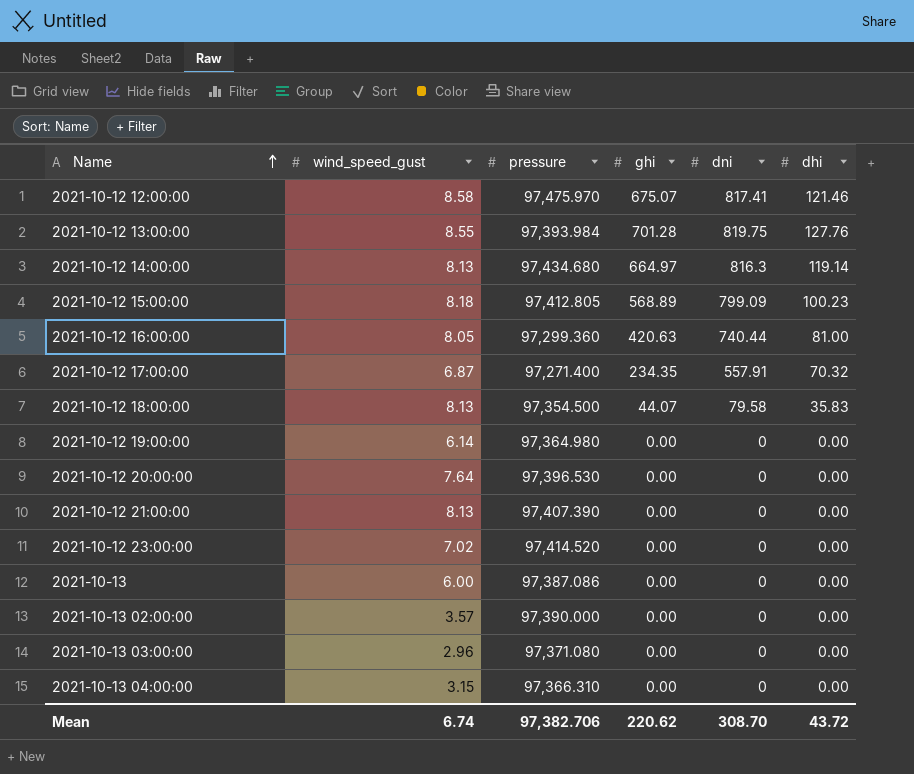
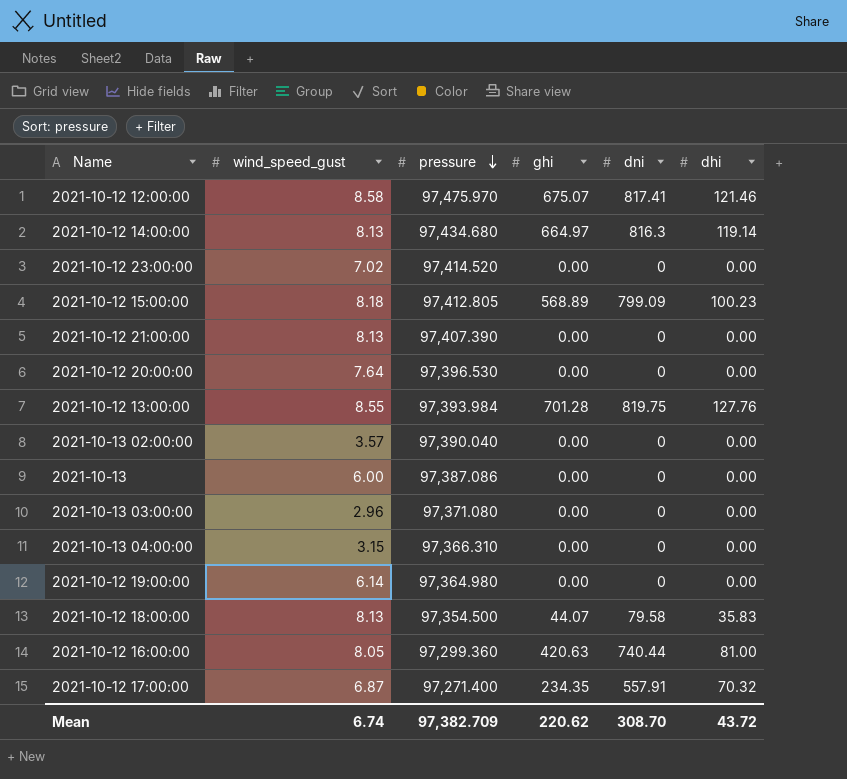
row order: Name ascending -> pressure descending
2021-10-13 02:00:00 | pressure: 97,390.000 -> 97,390.040
Mean | pressure: 97,382.706 -> 97,382.709

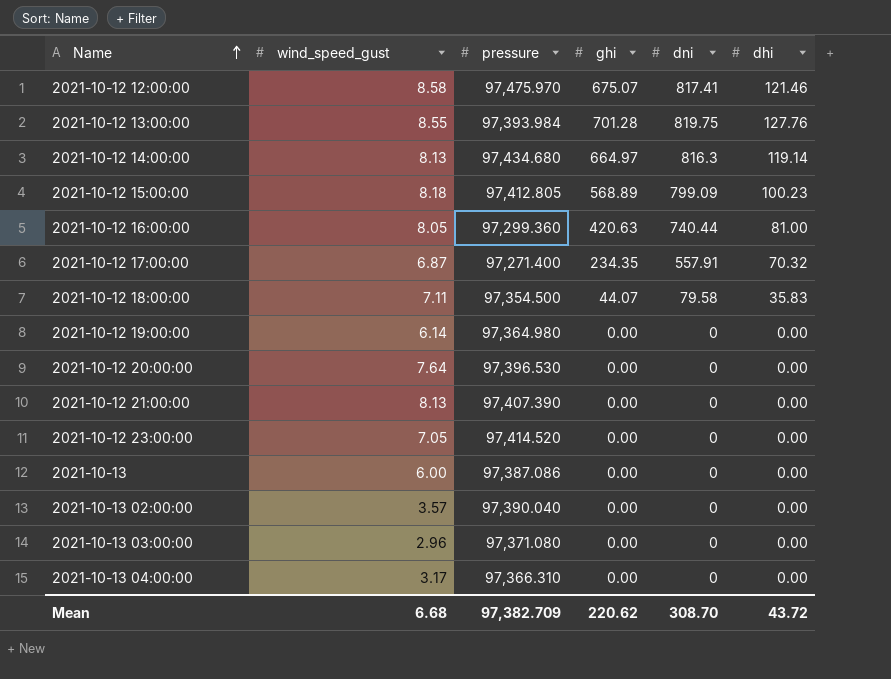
row order: pressure descending -> Name ascending
2021-10-12 18:00:00 | wind_speed_gust: 8.13 -> 7.11
2021-10-12 23:00:00 | wind_speed_gust: 7.02 -> 7.05
2021-10-13 04:00:00 | wind_speed_gust: 3.15 -> 3.17
Mean | wind_speed_gust: 6.74 -> 6.68

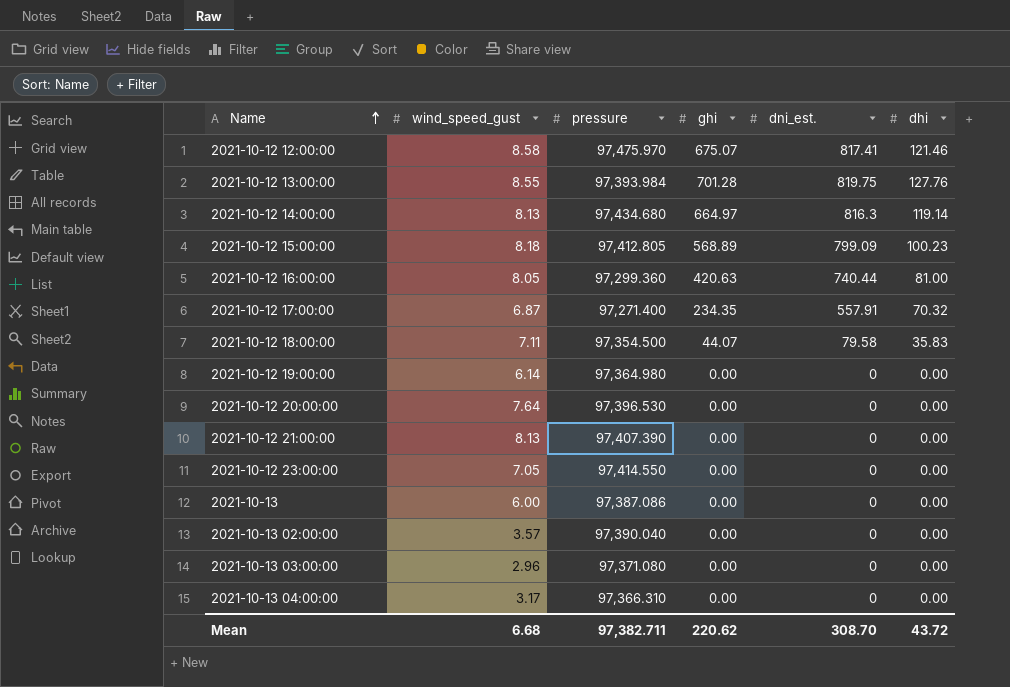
column name: dni -> dni_est.
2021-10-12 23:00:00 | pressure: 97,414.520 -> 97,414.550
Mean | pressure: 97,382.709 -> 97,382.711

